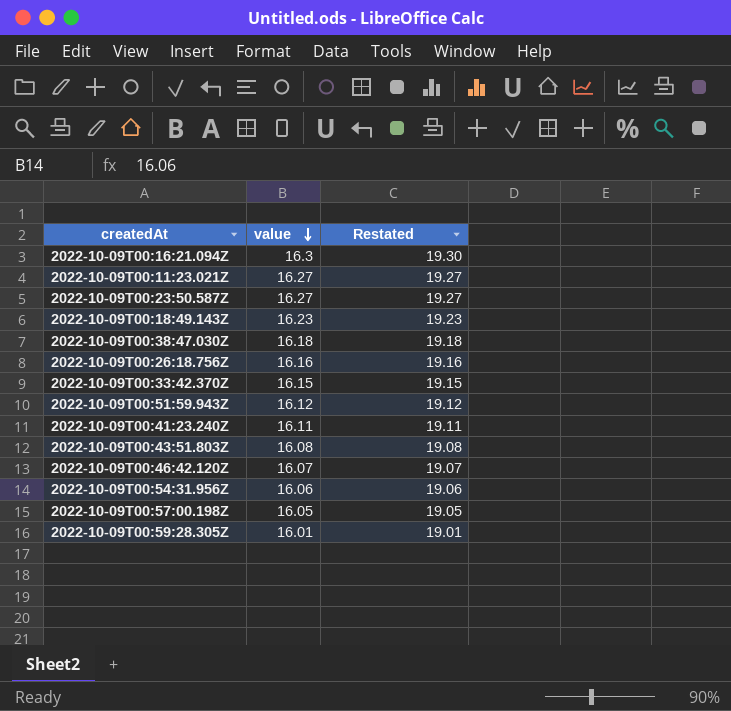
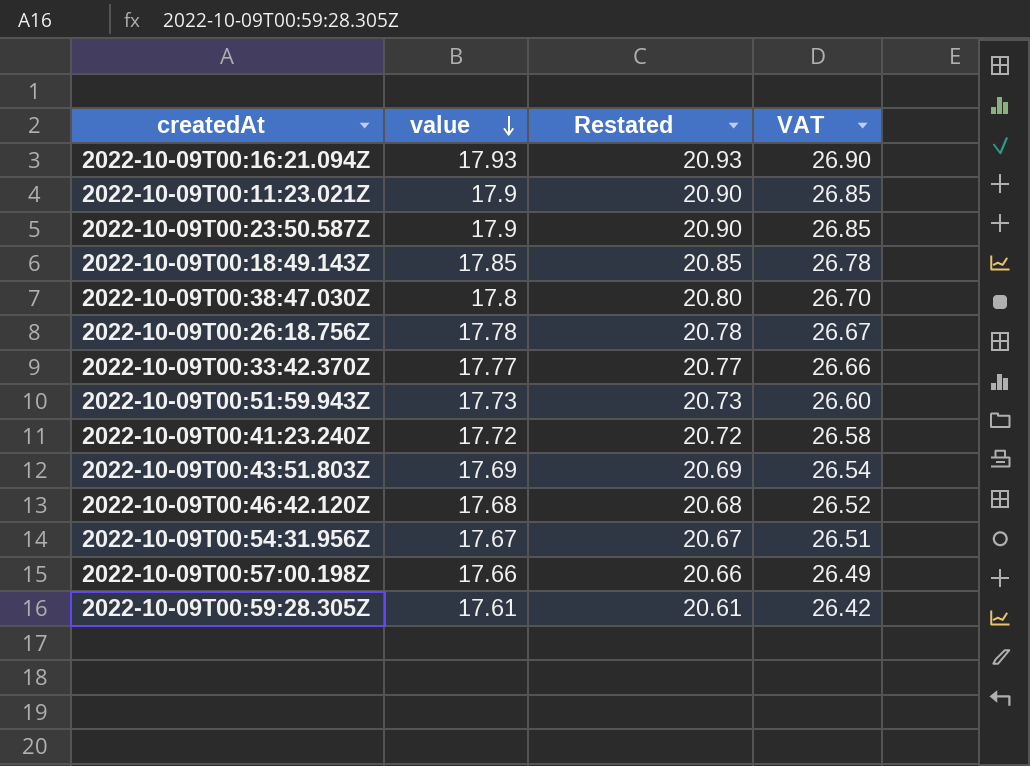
column VAT | formula: none -> [value] * 1.5
2022-10-09T00:16:21.094Z | value: 16.3 -> 17.93
2022-10-09T00:16:21.094Z | Restated: 19.30 -> 20.93
2022-10-09T00:11:23.021Z | value: 16.27 -> 17.9
2022-10-09T00:11:23.021Z | Restated: 19.27 -> 20.90
2022-10-09T00:23:50.587Z | value: 16.27 -> 17.9
2022-10-09T00:23:50.587Z | Restated: 19.27 -> 20.90
2022-10-09T00:18:49.143Z | value: 16.23 -> 17.85
2022-10-09T00:18:49.143Z | Restated: 19.23 -> 20.85
2022-10-09T00:38:47.030Z | value: 16.18 -> 17.8
2022-10-09T00:38:47.030Z | Restated: 19.18 -> 20.80
2022-10-09T00:26:18.756Z | value: 16.16 -> 17.78
2022-10-09T00:26:18.756Z | Restated: 19.16 -> 20.78
2022-10-09T00:33:42.370Z | value: 16.15 -> 17.77
2022-10-09T00:33:42.370Z | Restated: 19.15 -> 20.77
2022-10-09T00:51:59.943Z | value: 16.12 -> 17.73
2022-10-09T00:51:59.943Z | Restated: 19.12 -> 20.73
2022-10-09T00:41:23.240Z | value: 16.11 -> 17.72
2022-10-09T00:41:23.240Z | Restated: 19.11 -> 20.72
2022-10-09T00:43:51.803Z | value: 16.08 -> 17.69
2022-10-09T00:43:51.803Z | Restated: 19.08 -> 20.69
2022-10-09T00:46:42.120Z | value: 16.07 -> 17.68
2022-10-09T00:46:42.120Z | Restated: 19.07 -> 20.68
2022-10-09T00:54:31.956Z | value: 16.06 -> 17.67
2022-10-09T00:54:31.956Z | Restated: 19.06 -> 20.67
2022-10-09T00:57:00.198Z | value: 16.05 -> 17.66
2022-10-09T00:57:00.198Z | Restated: 19.05 -> 20.66
2022-10-09T00:59:28.305Z | value: 16.01 -> 17.61
2022-10-09T00:59:28.305Z | Restated: 19.01 -> 20.61

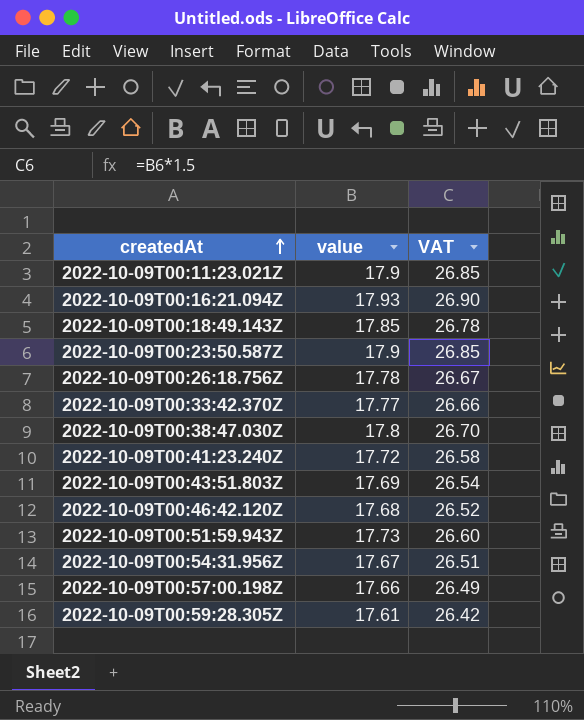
row order: value descending -> createdAt ascending
column Restated | formula: [value] + 3 -> none

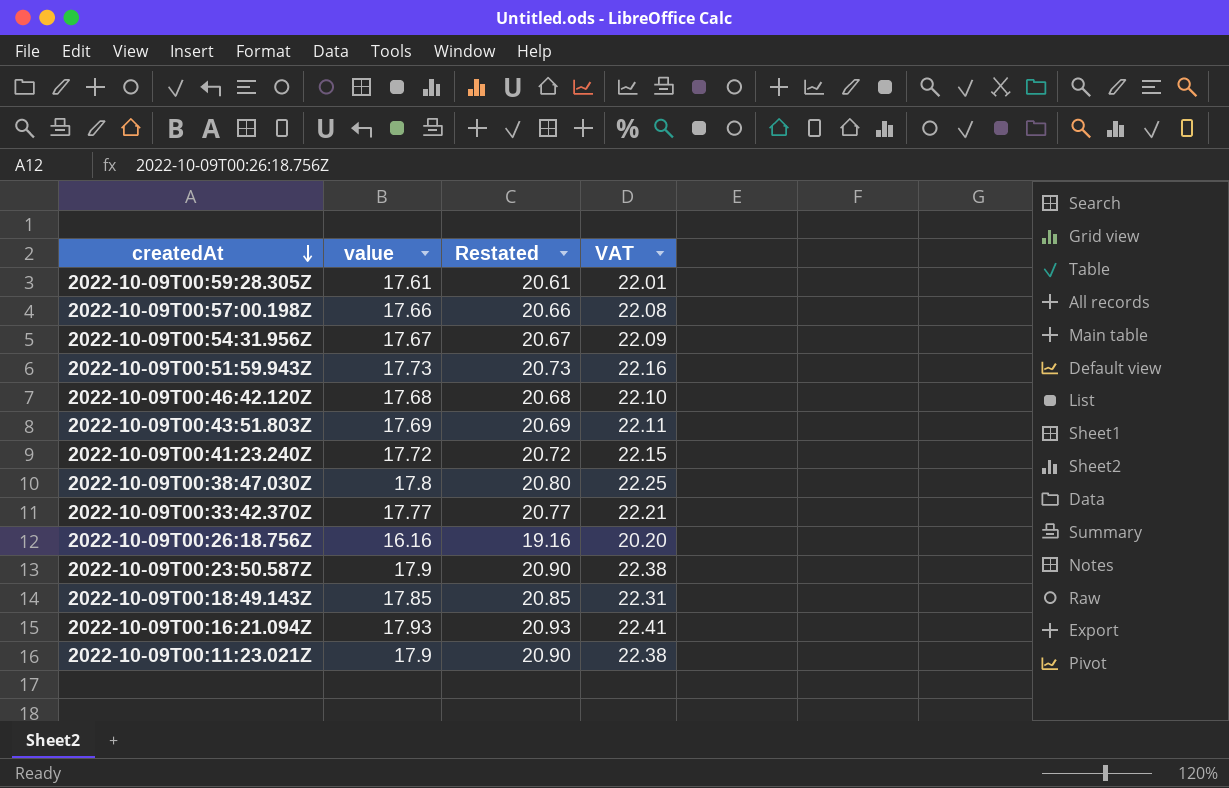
row order: createdAt ascending -> createdAt descending
column Restated | formula: none -> [value] + 3
column VAT | formula: [value] * 1.5 -> [value] * 1.25
2022-10-09T00:26:18.756Z | value: 17.78 -> 16.16

